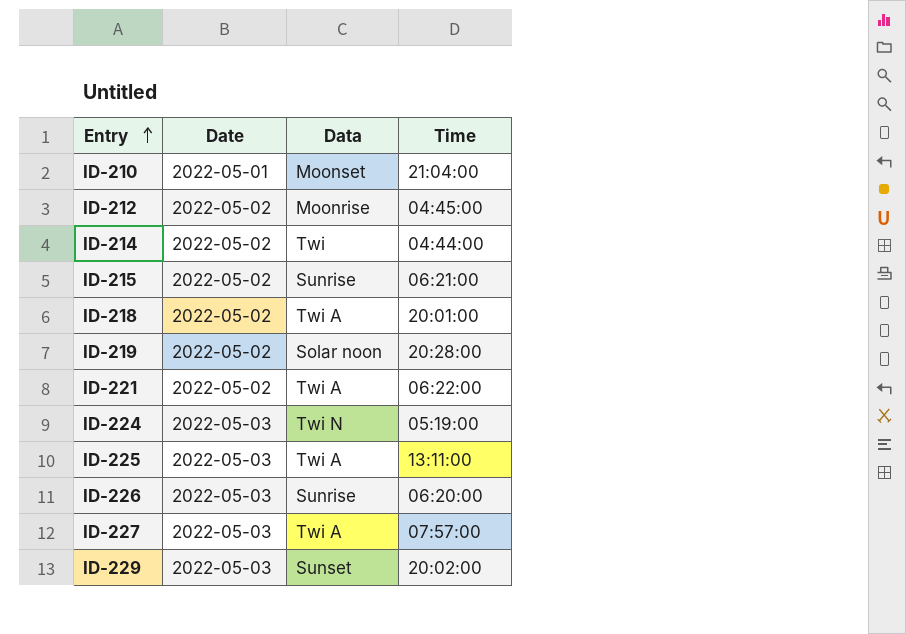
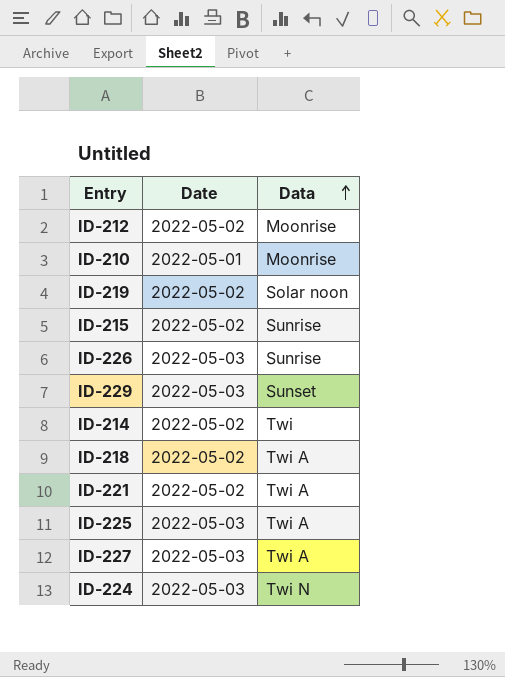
row order: Entry ascending -> Data ascending
column Time | position: 4 -> none
ID-210 | Data: Moonset -> Moonrise

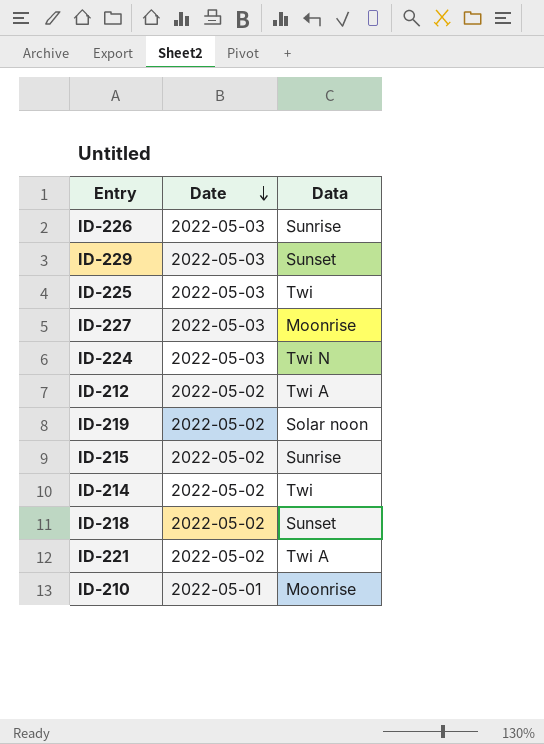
row order: Data ascending -> Date descending
ID-225 | Data: Twi A -> Twi
ID-227 | Data: Twi A -> Moonrise
ID-212 | Data: Moonrise -> Twi A
ID-218 | Data: Twi A -> Sunset

